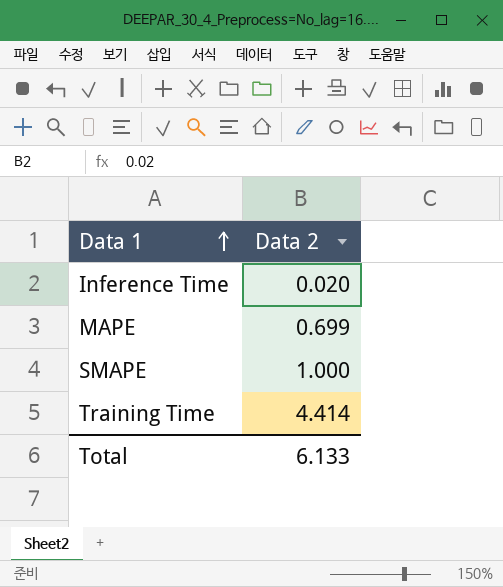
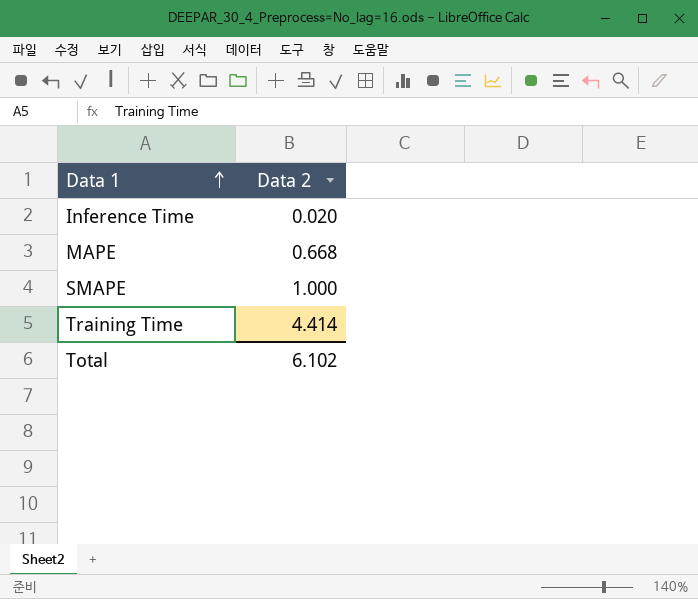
MAPE | Data 2: 0.699 -> 0.668
Total | Data 2: 6.133 -> 6.102

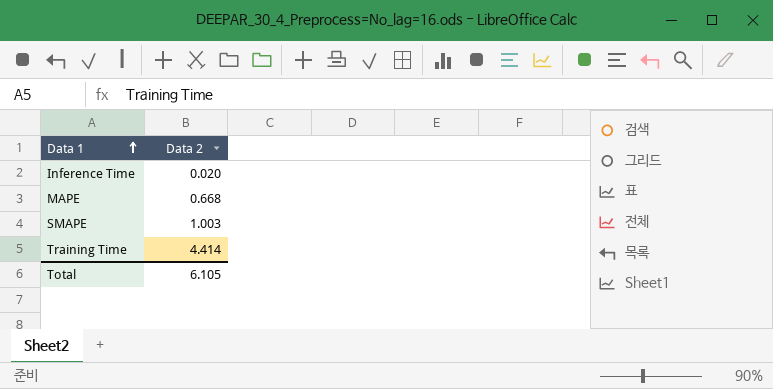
SMAPE | Data 2: 1.000 -> 1.003
Total | Data 2: 6.102 -> 6.105

